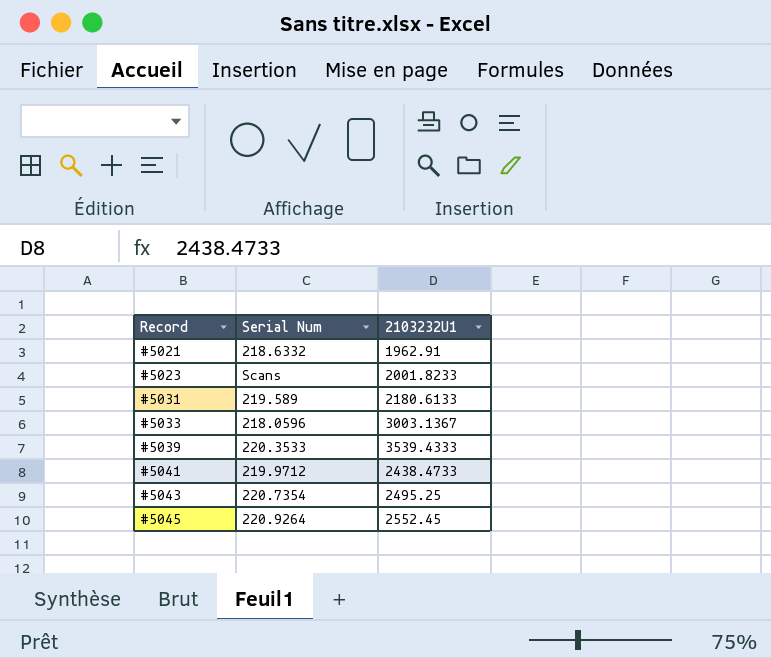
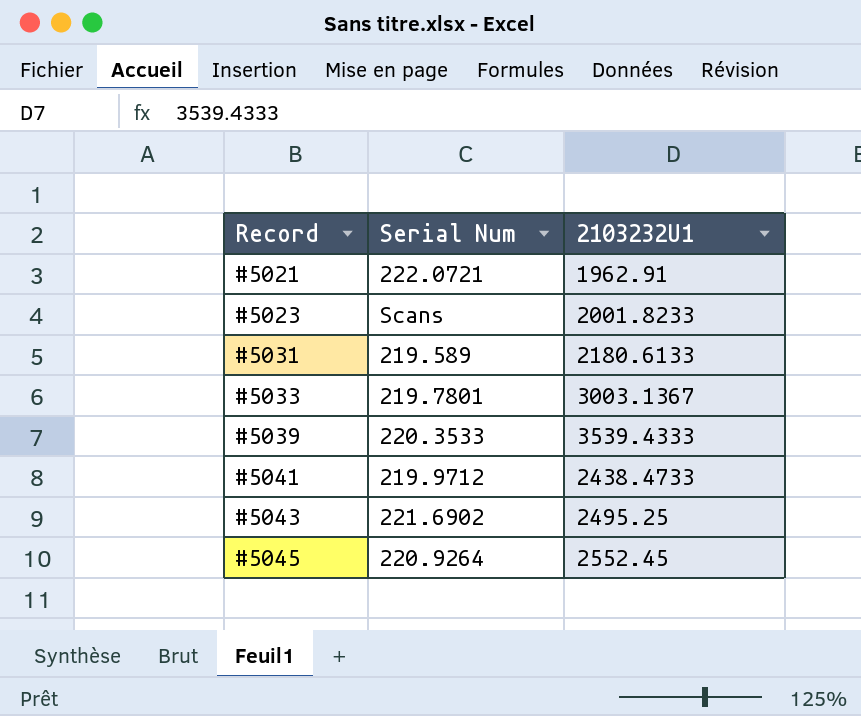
#5021 | Serial Num: 218.6332 -> 222.0721
#5033 | Serial Num: 218.0596 -> 219.7801
#5043 | Serial Num: 220.7354 -> 221.6902

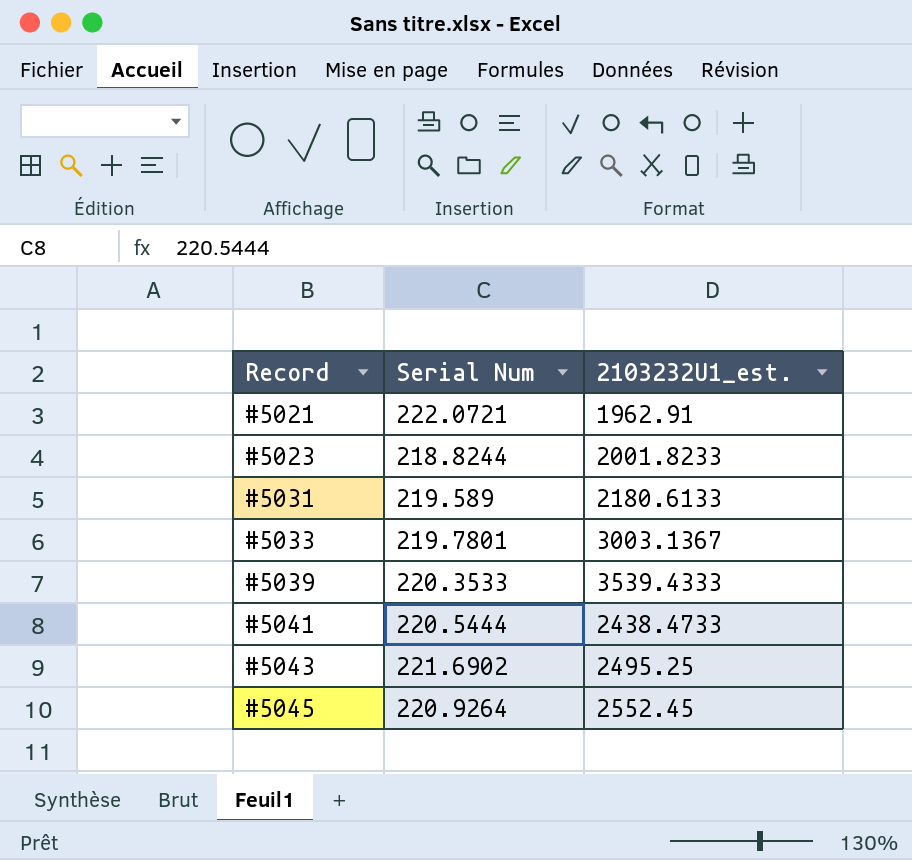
column name: 2103232U1 -> 2103232U1_est.
#5023 | Serial Num: Scans -> 218.8244
#5041 | Serial Num: 219.9712 -> 220.5444

